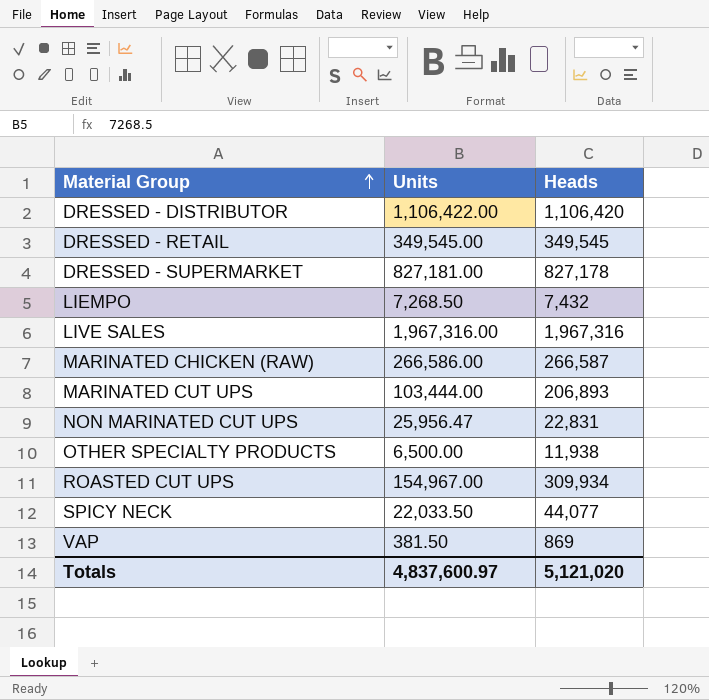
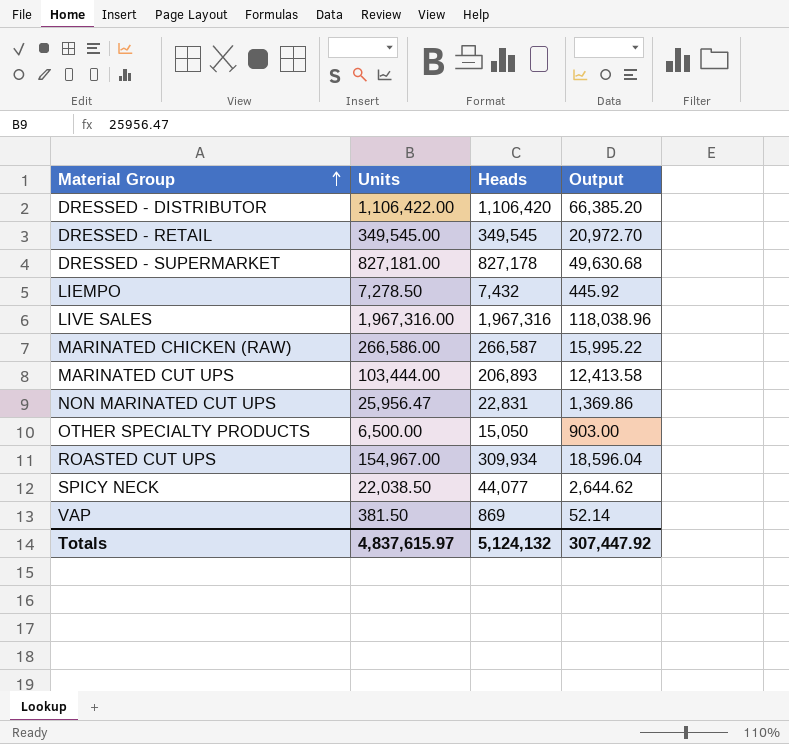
column Output | formula: none -> [Heads] * 0.06
LIEMPO | Units: 7,268.50 -> 7,278.50
OTHER SPECIALTY PRODUCTS | Heads: 11,938 -> 15,050
SPICY NECK | Units: 22,033.50 -> 22,038.50
Totals | Units: 4,837,600.97 -> 4,837,615.97
Totals | Heads: 5,121,020 -> 5,124,132

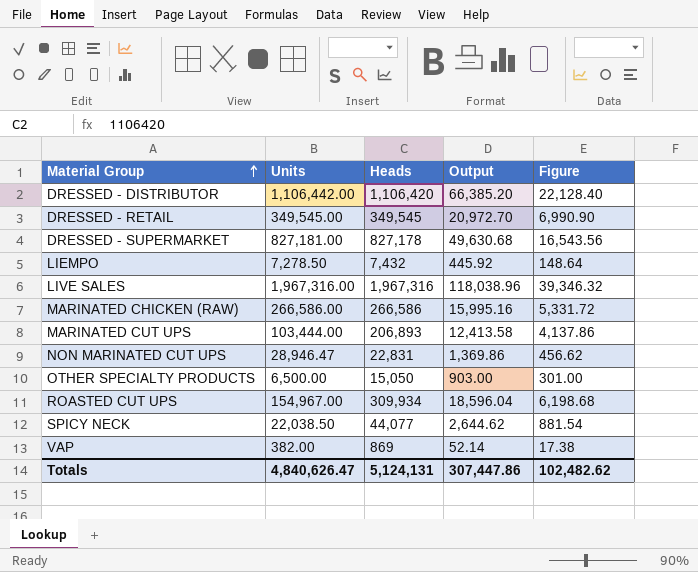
column Figure | formula: none -> [Heads] * 0.02
DRESSED - DISTRIBUTOR | Units: 1,106,422.00 -> 1,106,442.00
MARINATED CHICKEN (RAW) | Heads: 266,587 -> 266,586
MARINATED CHICKEN (RAW) | Output: 15,995.22 -> 15,995.16
NON MARINATED CUT UPS | Units: 25,956.47 -> 28,946.47
VAP | Units: 381.50 -> 382.00
Totals | Units: 4,837,615.97 -> 4,840,626.47
Totals | Heads: 5,124,132 -> 5,124,131
Totals | Output: 307,447.92 -> 307,447.86

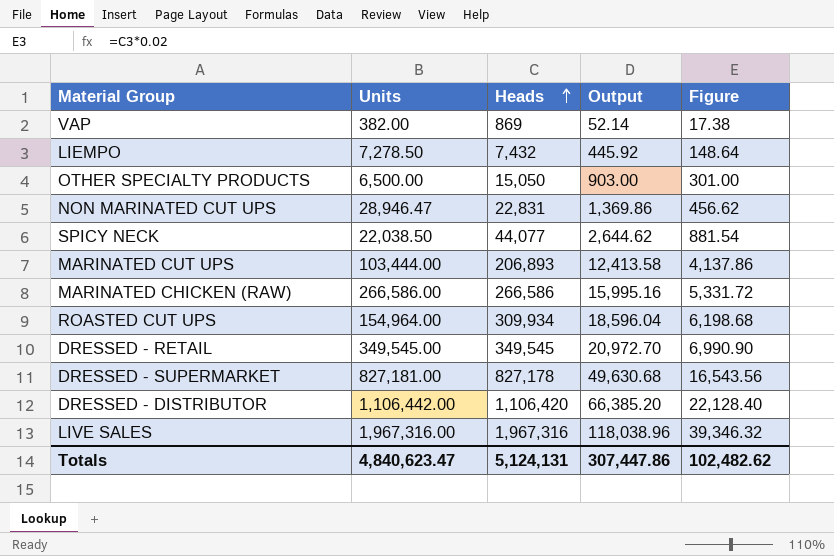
row order: Material Group ascending -> Heads ascending
ROASTED CUT UPS | Units: 154,967.00 -> 154,964.00
Totals | Units: 4,840,626.47 -> 4,840,623.47

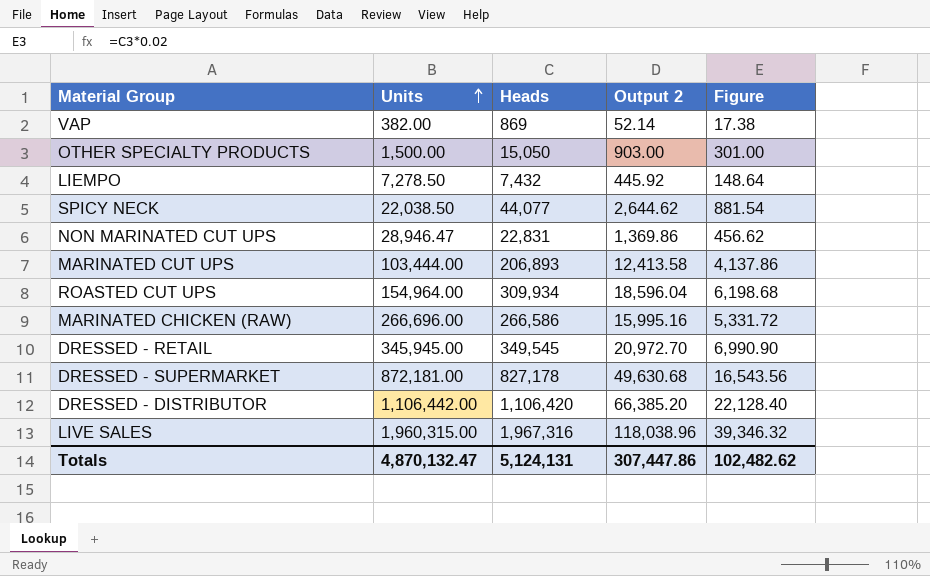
row order: Heads ascending -> Units ascending
column name: Output -> Output 2
OTHER SPECIALTY PRODUCTS | Units: 6,500.00 -> 1,500.00
MARINATED CHICKEN (RAW) | Units: 266,586.00 -> 266,696.00
DRESSED - RETAIL | Units: 349,545.00 -> 345,945.00
DRESSED - SUPERMARKET | Units: 827,181.00 -> 872,181.00
LIVE SALES | Units: 1,967,316.00 -> 1,960,315.00
Totals | Units: 4,840,623.47 -> 4,870,132.47

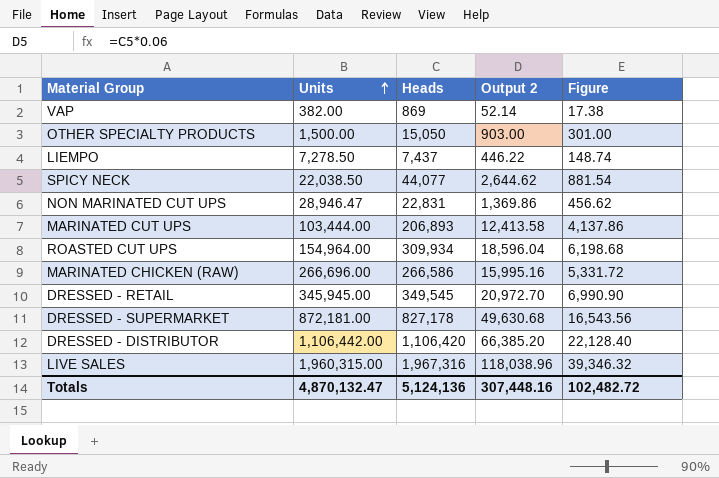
LIEMPO | Heads: 7,432 -> 7,437
LIEMPO | Output 2: 445.92 -> 446.22
LIEMPO | Figure: 148.64 -> 148.74
Totals | Heads: 5,124,131 -> 5,124,136
Totals | Output 2: 307,447.86 -> 307,448.16
Totals | Figure: 102,482.62 -> 102,482.72

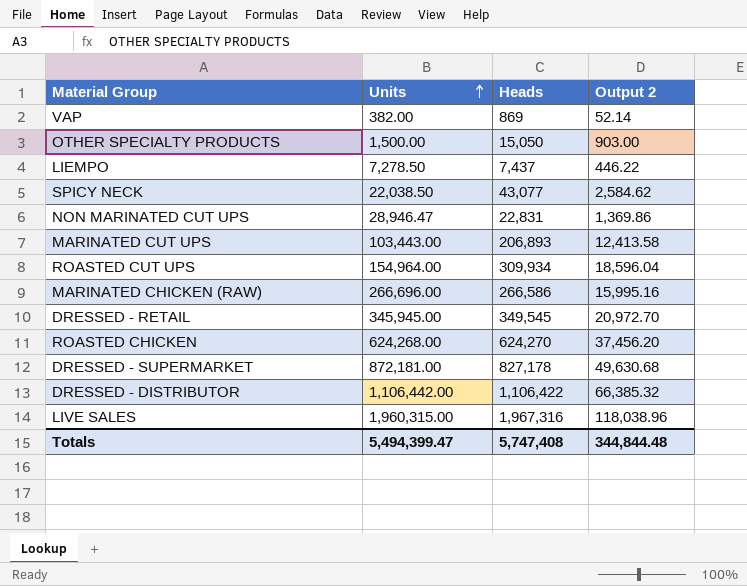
column Figure | formula: [Heads] * 0.02 -> none
SPICY NECK | Heads: 44,077 -> 43,077
SPICY NECK | Output 2: 2,644.62 -> 2,584.62
MARINATED CUT UPS | Units: 103,444.00 -> 103,443.00
row ROASTED CHICKEN: none -> 624,268.00 | 624,270 | 37,456.20
DRESSED - DISTRIBUTOR | Heads: 1,106,420 -> 1,106,422
DRESSED - DISTRIBUTOR | Output 2: 66,385.20 -> 66,385.32
Totals | Units: 4,870,132.47 -> 5,494,399.47
Totals | Heads: 5,124,136 -> 5,747,408
Totals | Output 2: 307,448.16 -> 344,844.48

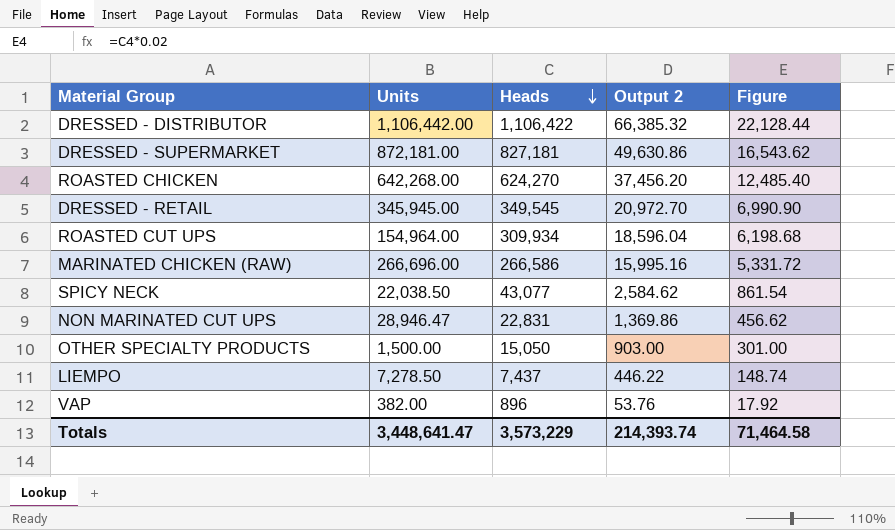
row order: Units ascending -> Heads descending
column Figure | formula: none -> [Heads] * 0.02
row MARINATED CUT UPS: 103,443.00 | 206,893 | 12,413.58 -> none
row LIVE SALES: 1,960,315.00 | 1,967,316 | 118,038.96 -> none
DRESSED - SUPERMARKET | Heads: 827,178 -> 827,181
DRESSED - SUPERMARKET | Output 2: 49,630.68 -> 49,630.86
ROASTED CHICKEN | Units: 624,268.00 -> 642,268.00
VAP | Heads: 869 -> 896
VAP | Output 2: 52.14 -> 53.76
Totals | Units: 5,494,399.47 -> 3,448,641.47
Totals | Heads: 5,747,408 -> 3,573,229
Totals | Output 2: 344,844.48 -> 214,393.74

